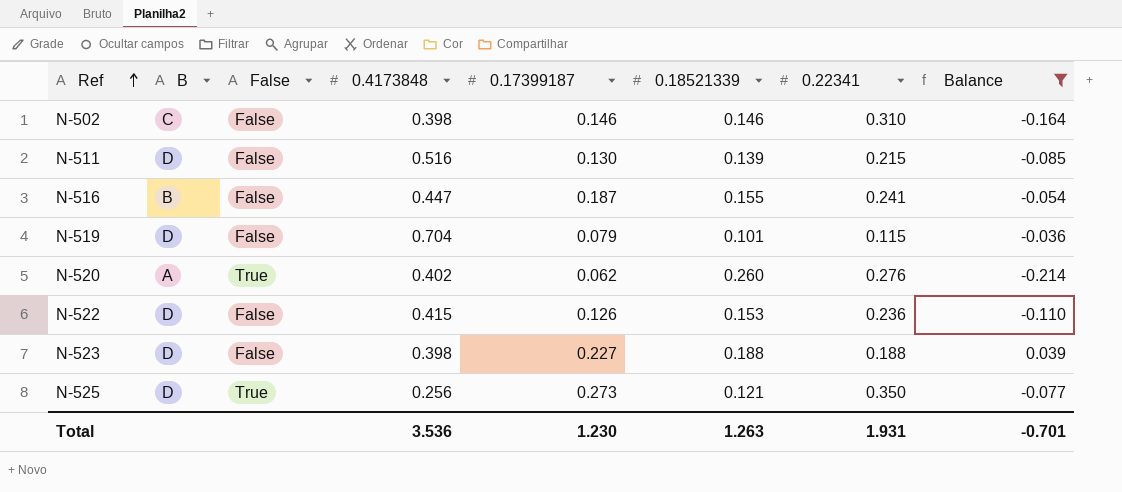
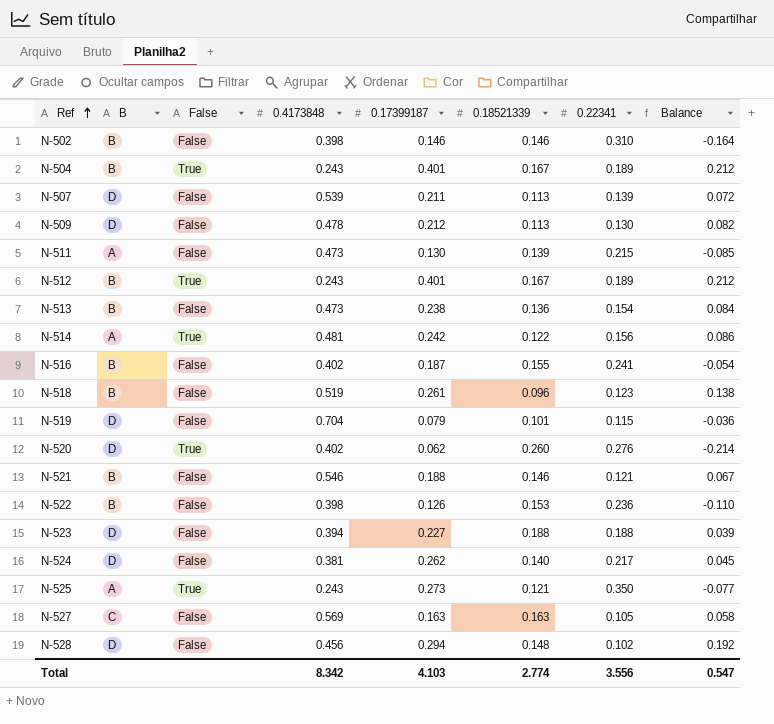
filter: Balance <= 0.039 -> none
N-502 | B: C -> B
N-511 | B: D -> A
N-511 | 0.4173848: 0.516 -> 0.473
N-516 | 0.4173848: 0.447 -> 0.402
N-520 | B: A -> D
N-522 | B: D -> B
N-522 | 0.4173848: 0.415 -> 0.398
N-523 | 0.4173848: 0.398 -> 0.394
N-525 | B: D -> A
N-525 | 0.4173848: 0.256 -> 0.243
Total | 0.4173848: 3.536 -> 8.342
Total | 0.17399187: 1.230 -> 4.103
Total | 0.18521339: 1.263 -> 2.774
Total | 0.22341: 1.931 -> 3.556
Total | Balance: -0.701 -> 0.547

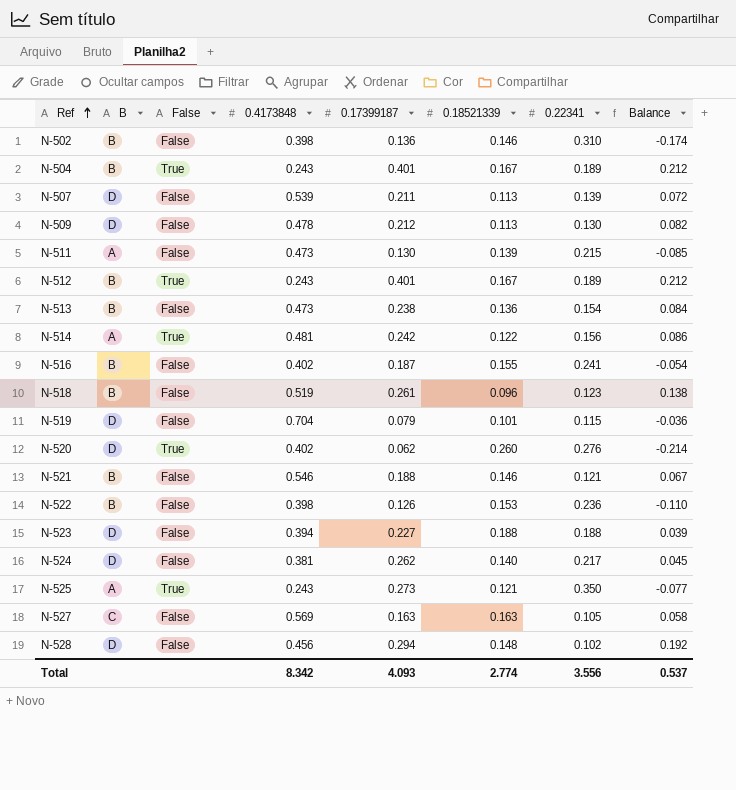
N-502 | 0.17399187: 0.146 -> 0.136
N-502 | Balance: -0.164 -> -0.174
Total | 0.17399187: 4.103 -> 4.093
Total | Balance: 0.547 -> 0.537

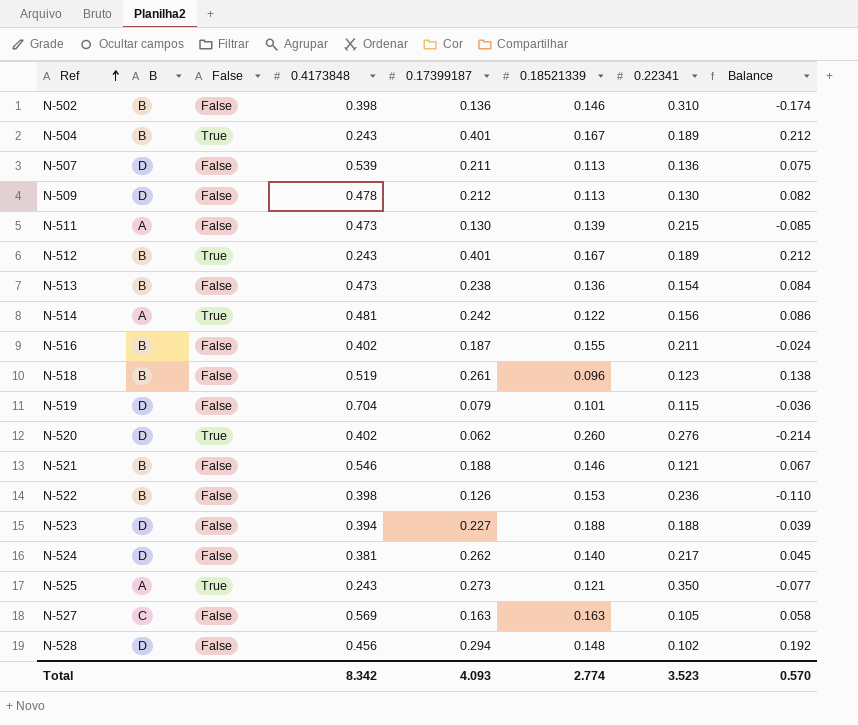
N-507 | 0.22341: 0.139 -> 0.136
N-507 | Balance: 0.072 -> 0.075
N-516 | 0.22341: 0.241 -> 0.211
N-516 | Balance: -0.054 -> -0.024
Total | 0.22341: 3.556 -> 3.523
Total | Balance: 0.537 -> 0.570

